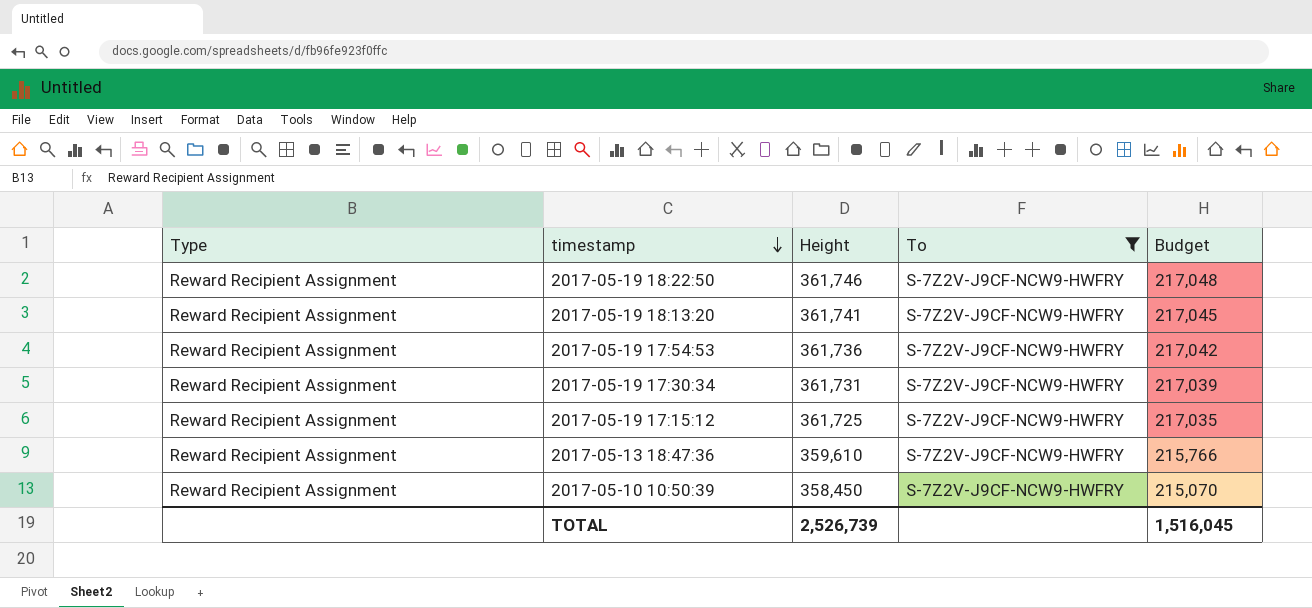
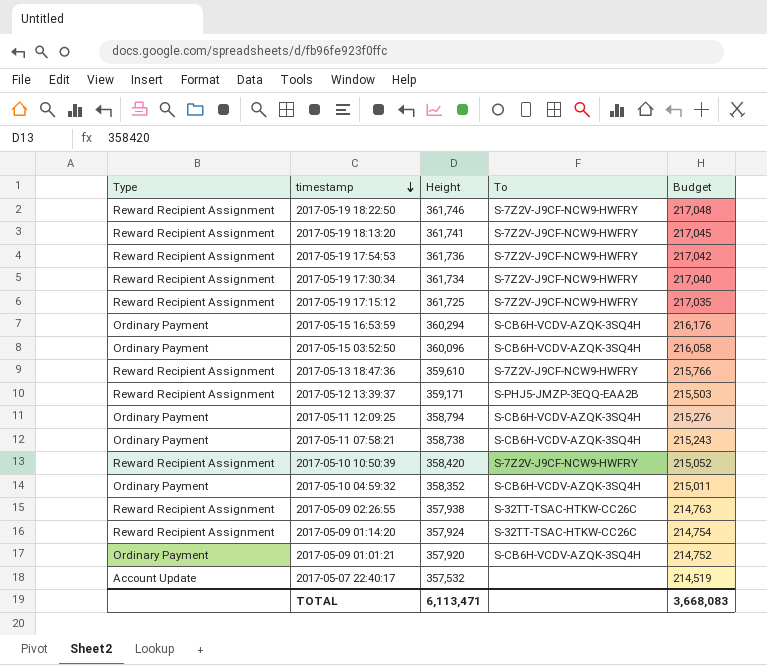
filter: To = S-7Z2V-J9CF-NCW9-HWFRY -> none
2017-05-19 17:30:34 | Height: 361,731 -> 361,734
2017-05-19 17:30:34 | Budget: 217,039 -> 217,040
2017-05-10 10:50:39 | Height: 358,450 -> 358,420
2017-05-10 10:50:39 | Budget: 215,070 -> 215,052
TOTAL | Height: 2,526,739 -> 6,113,471
TOTAL | Budget: 1,516,045 -> 3,668,083

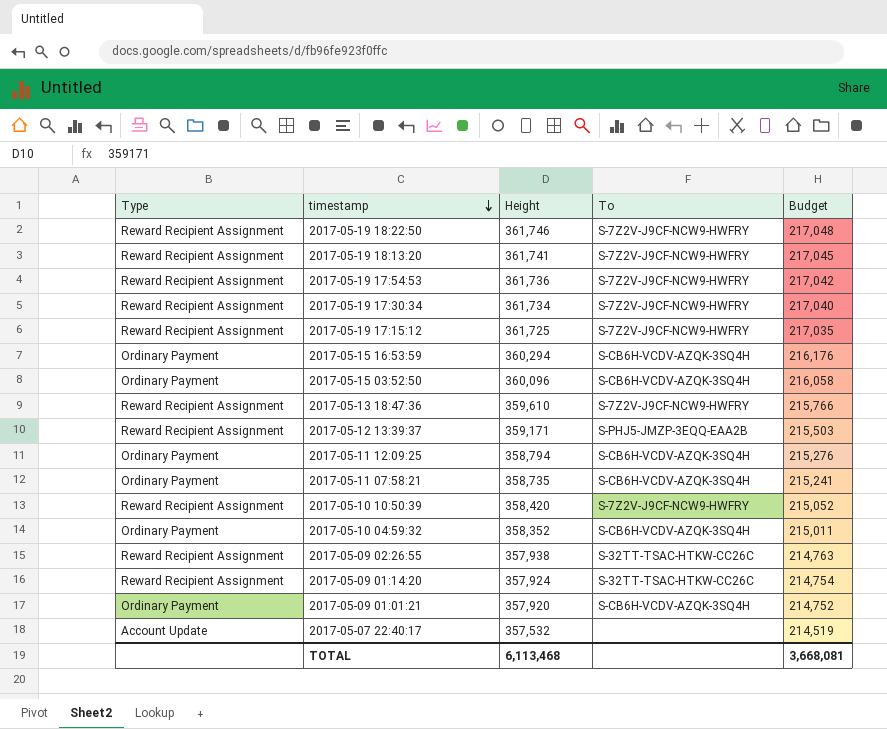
2017-05-11 07:58:21 | Height: 358,738 -> 358,735
2017-05-11 07:58:21 | Budget: 215,243 -> 215,241
TOTAL | Height: 6,113,471 -> 6,113,468
TOTAL | Budget: 3,668,083 -> 3,668,081

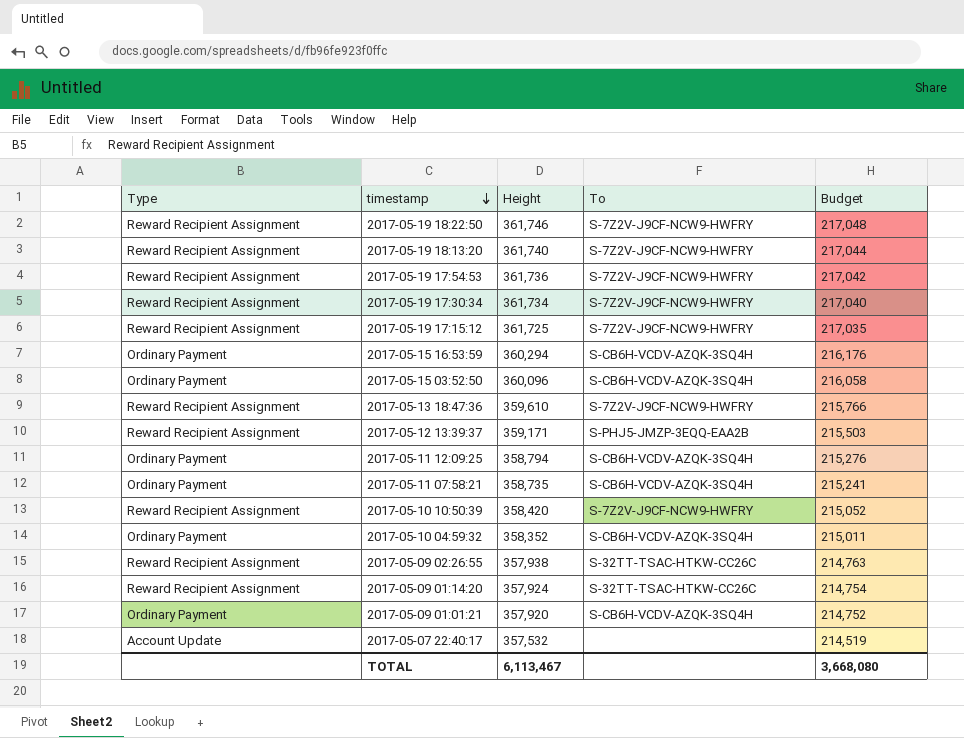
2017-05-19 18:13:20 | Height: 361,741 -> 361,740
2017-05-19 18:13:20 | Budget: 217,045 -> 217,044
TOTAL | Height: 6,113,468 -> 6,113,467
TOTAL | Budget: 3,668,081 -> 3,668,080

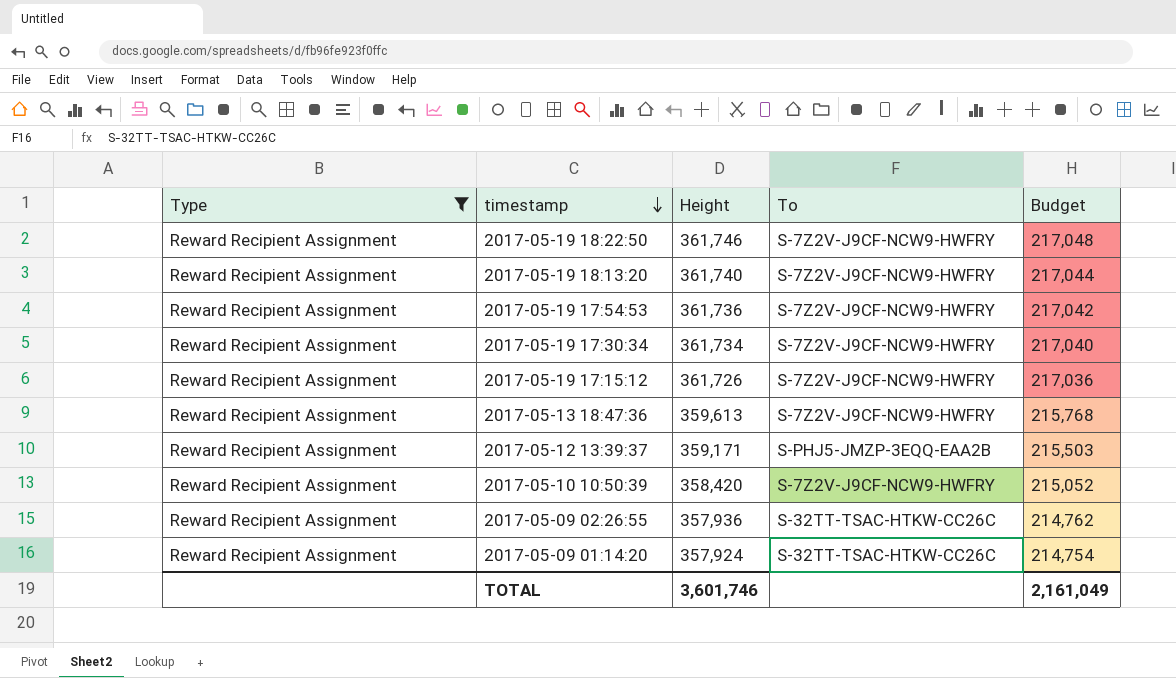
filter: none -> Type = Reward Recipient Assignment
2017-05-19 17:15:12 | Height: 361,725 -> 361,726
2017-05-19 17:15:12 | Budget: 217,035 -> 217,036
2017-05-13 18:47:36 | Height: 359,610 -> 359,613
2017-05-13 18:47:36 | Budget: 215,766 -> 215,768
2017-05-09 02:26:55 | Height: 357,938 -> 357,936
2017-05-09 02:26:55 | Budget: 214,763 -> 214,762
TOTAL | Height: 6,113,467 -> 3,601,746
TOTAL | Budget: 3,668,080 -> 2,161,049

